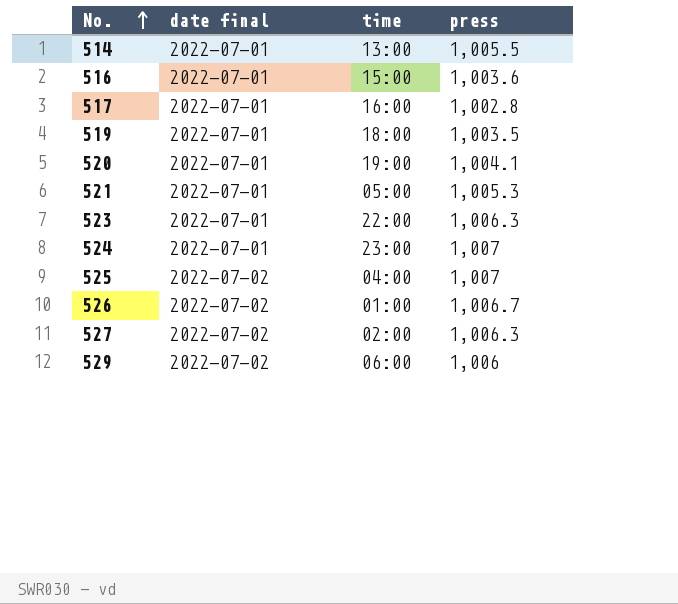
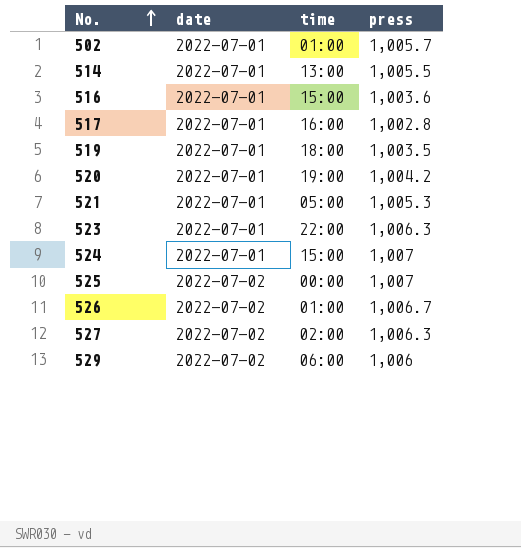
column name: date final -> date
row 502: none -> 2022-07-01 | 01:00 | 1,005.7
520 | press: 1,004.1 -> 1,004.2
524 | time: 23:00 -> 15:00
525 | time: 04:00 -> 00:00

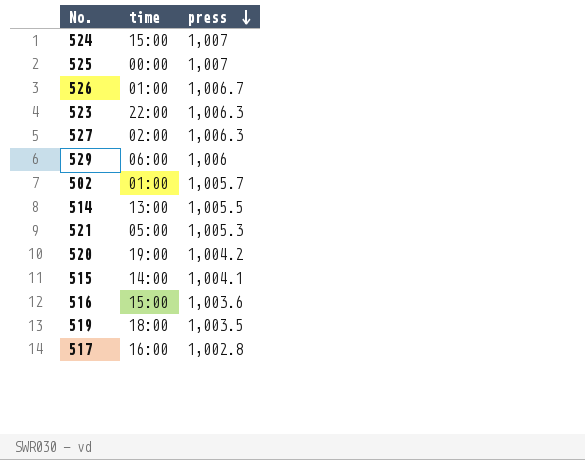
row order: No. ascending -> press descending
column date | position: 2 -> none
row 515: none -> 14:00 | 1,004.1

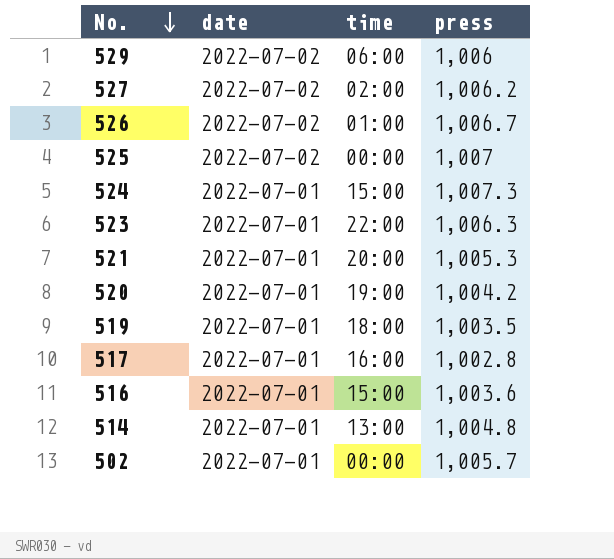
row order: press descending -> No. descending
column date | position: none -> 2
row 515: 14:00 | 1,004.1 -> none
527 | press: 1,006.3 -> 1,006.2
524 | press: 1,007 -> 1,007.3
521 | time: 05:00 -> 20:00
514 | press: 1,005.5 -> 1,004.8
502 | time: 01:00 -> 00:00

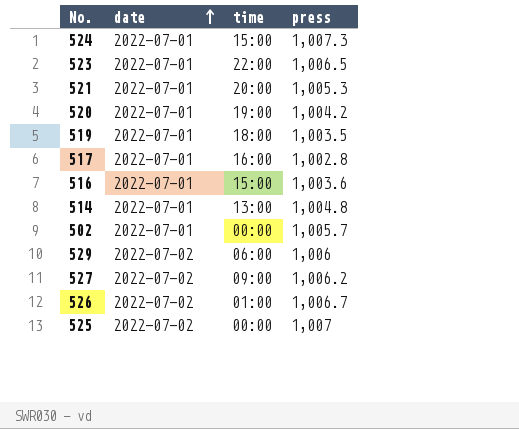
row order: No. descending -> date ascending
523 | press: 1,006.3 -> 1,006.5
527 | time: 02:00 -> 09:00

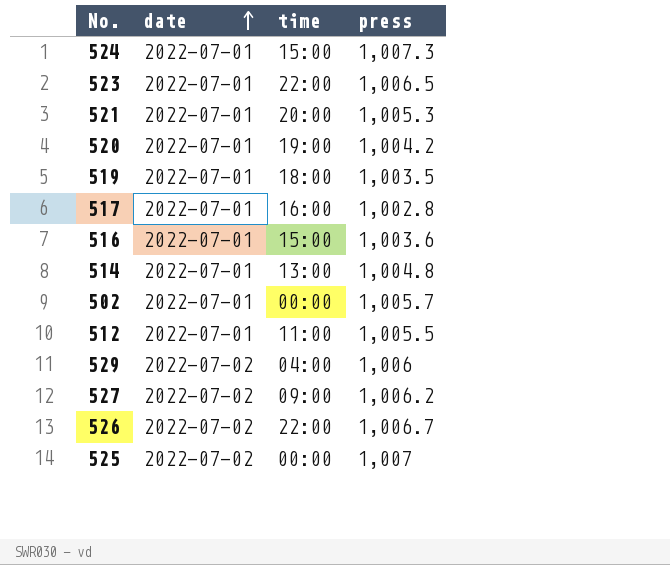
row 512: none -> 2022-07-01 | 11:00 | 1,005.5
529 | time: 06:00 -> 04:00
526 | time: 01:00 -> 22:00

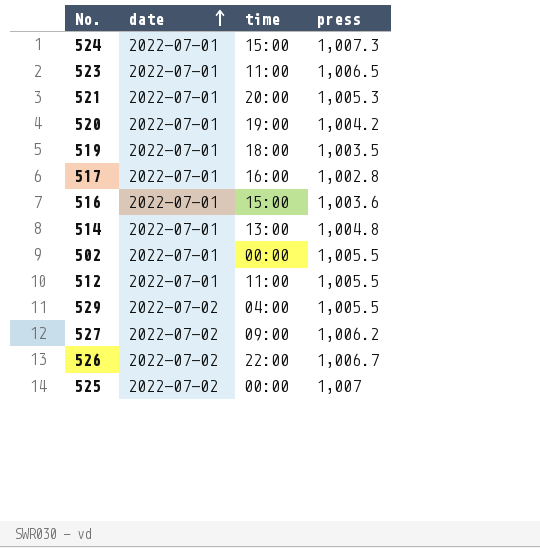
523 | time: 22:00 -> 11:00
502 | press: 1,005.7 -> 1,005.5
529 | press: 1,006 -> 1,005.5

